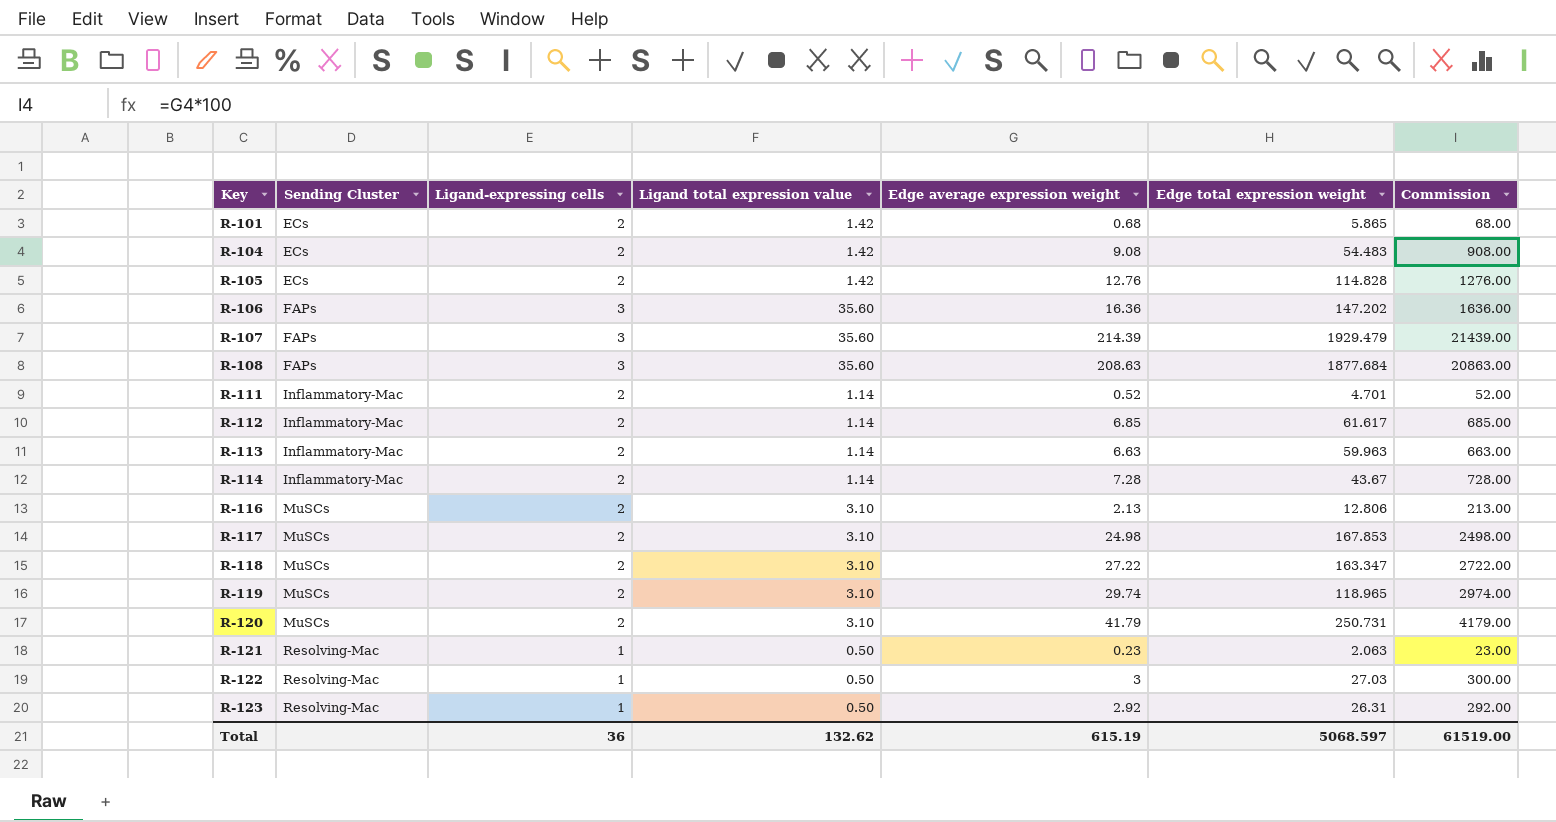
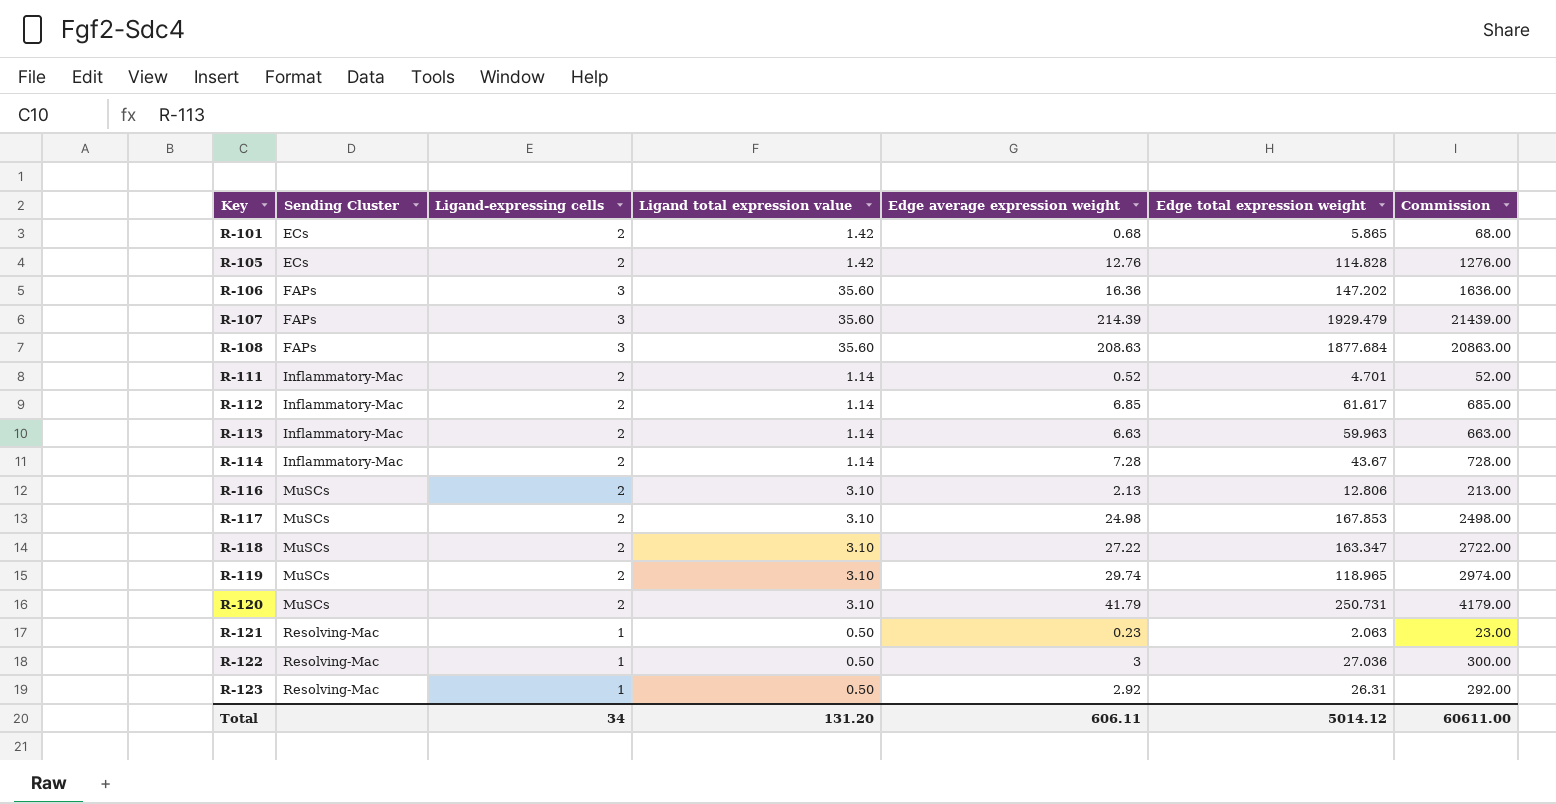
row R-104: ECs | 2 | 1.42 | 9.08 | 54.483 | 908.00 -> none
R-122 | Edge total expression weight: 27.03 -> 27.036
Total | Ligand-expressing cells: 36 -> 34
Total | Ligand total expression value: 132.62 -> 131.20
Total | Edge average expression weight: 615.19 -> 606.11
Total | Edge total expression weight: 5068.597 -> 5014.12
Total | Commission: 61519.00 -> 60611.00

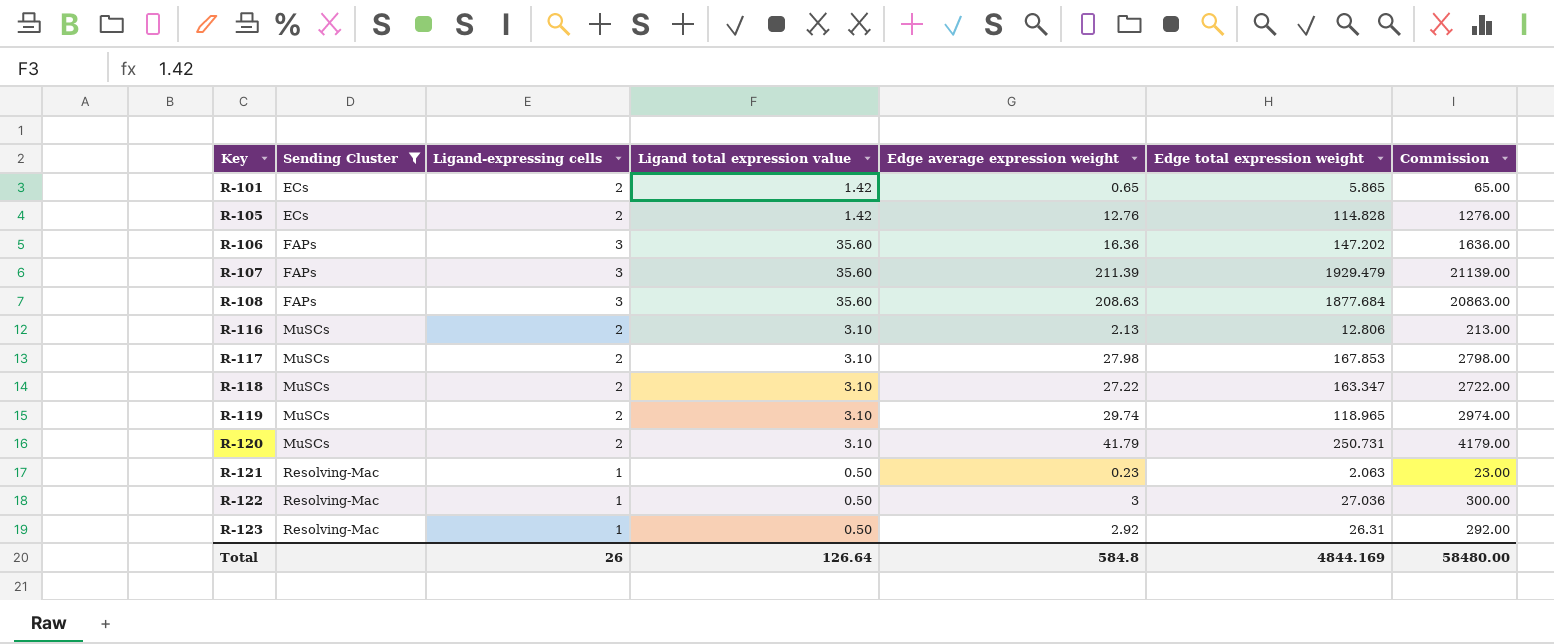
filter: none -> Sending Cluster != Inflammatory-Mac
R-101 | Edge average expression weight: 0.68 -> 0.65
R-101 | Commission: 68.00 -> 65.00
R-107 | Edge average expression weight: 214.39 -> 211.39
R-107 | Commission: 21439.00 -> 21139.00
R-117 | Edge average expression weight: 24.98 -> 27.98
R-117 | Commission: 2498.00 -> 2798.00
Total | Ligand-expressing cells: 34 -> 26
Total | Ligand total expression value: 131.20 -> 126.64
Total | Edge average expression weight: 606.11 -> 584.8
Total | Edge total expression weight: 5014.12 -> 4844.169
Total | Commission: 60611.00 -> 58480.00

